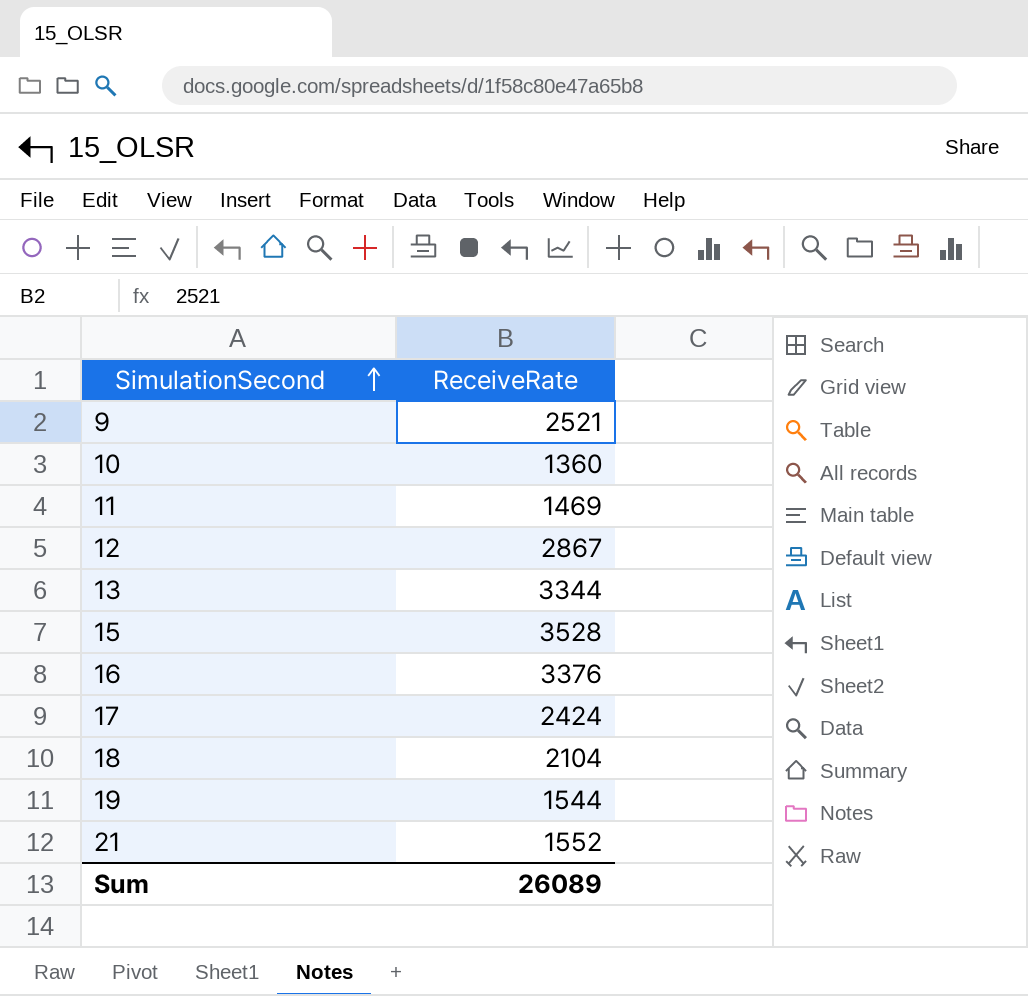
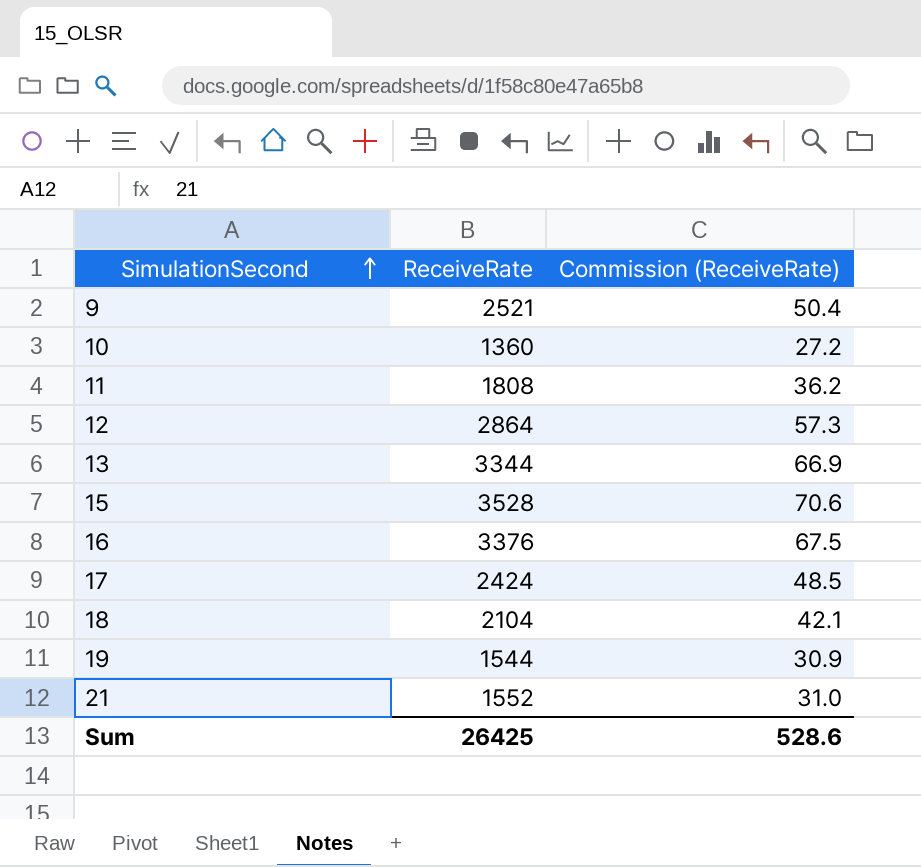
column Commission (ReceiveRate) | formula: none -> [ReceiveRate] * 0.02
11 | ReceiveRate: 1469 -> 1808
12 | ReceiveRate: 2867 -> 2864
Sum | ReceiveRate: 26089 -> 26425

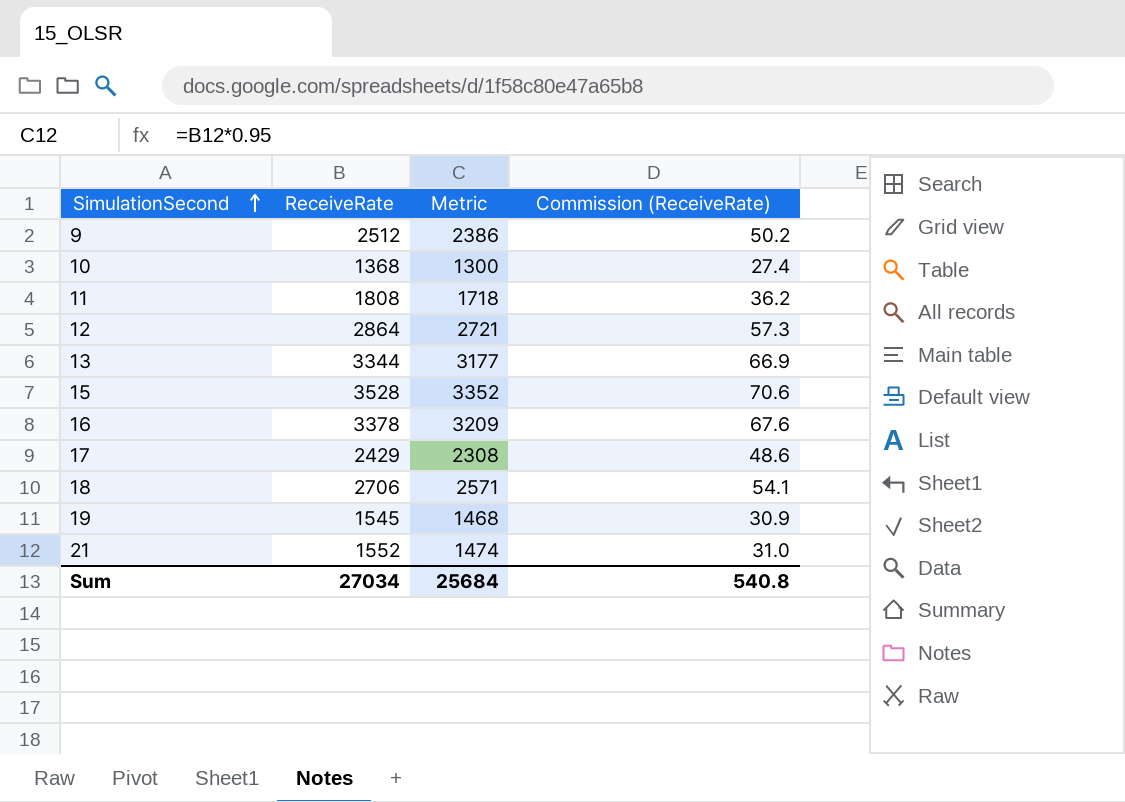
column Metric | formula: none -> [ReceiveRate] * 0.95
9 | ReceiveRate: 2521 -> 2512
9 | Commission (ReceiveRate): 50.4 -> 50.2
10 | ReceiveRate: 1360 -> 1368
10 | Commission (ReceiveRate): 27.2 -> 27.4
16 | ReceiveRate: 3376 -> 3378
16 | Commission (ReceiveRate): 67.5 -> 67.6
17 | ReceiveRate: 2424 -> 2429
17 | Commission (ReceiveRate): 48.5 -> 48.6
18 | ReceiveRate: 2104 -> 2706
18 | Commission (ReceiveRate): 42.1 -> 54.1
19 | ReceiveRate: 1544 -> 1545
Sum | ReceiveRate: 26425 -> 27034
Sum | Commission (ReceiveRate): 528.6 -> 540.8

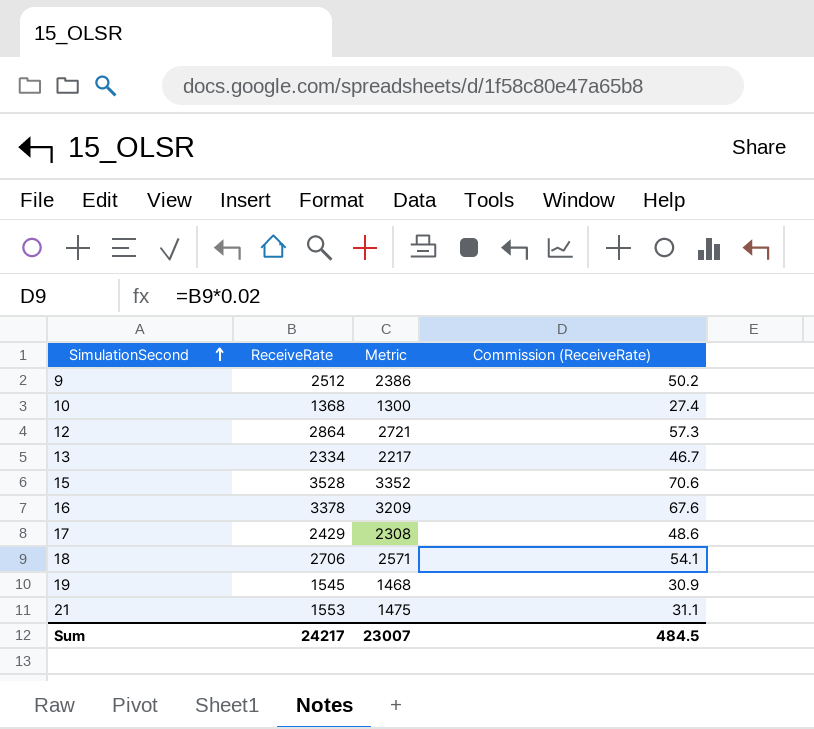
row 11: 1808 | 1718 | 36.2 -> none
13 | ReceiveRate: 3344 -> 2334
13 | Metric: 3177 -> 2217
13 | Commission (ReceiveRate): 66.9 -> 46.7
21 | ReceiveRate: 1552 -> 1553
21 | Metric: 1474 -> 1475
21 | Commission (ReceiveRate): 31.0 -> 31.1
Sum | ReceiveRate: 27034 -> 24217
Sum | Metric: 25684 -> 23007
Sum | Commission (ReceiveRate): 540.8 -> 484.5

